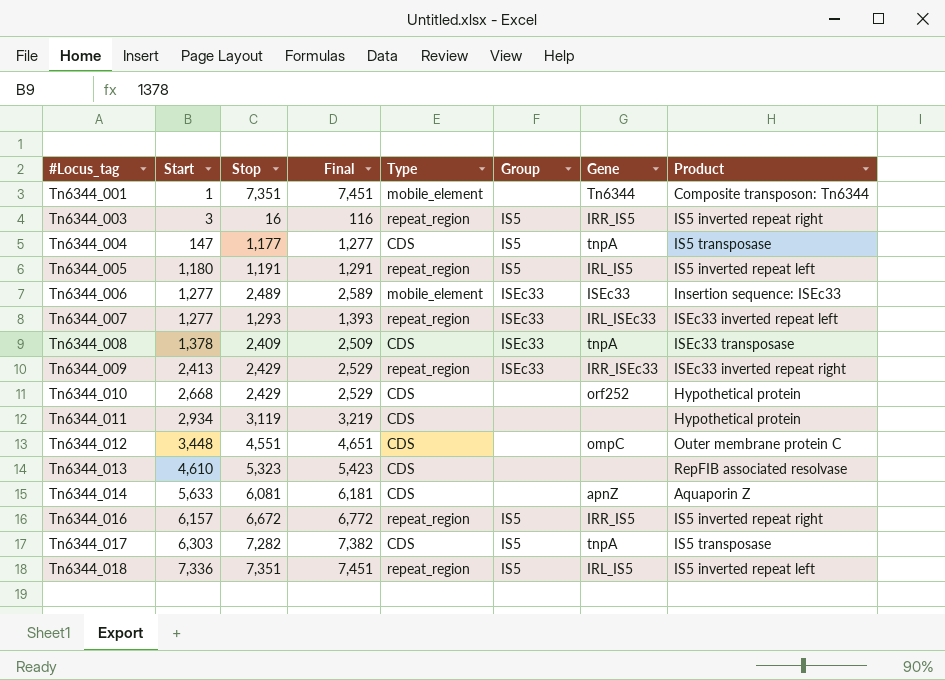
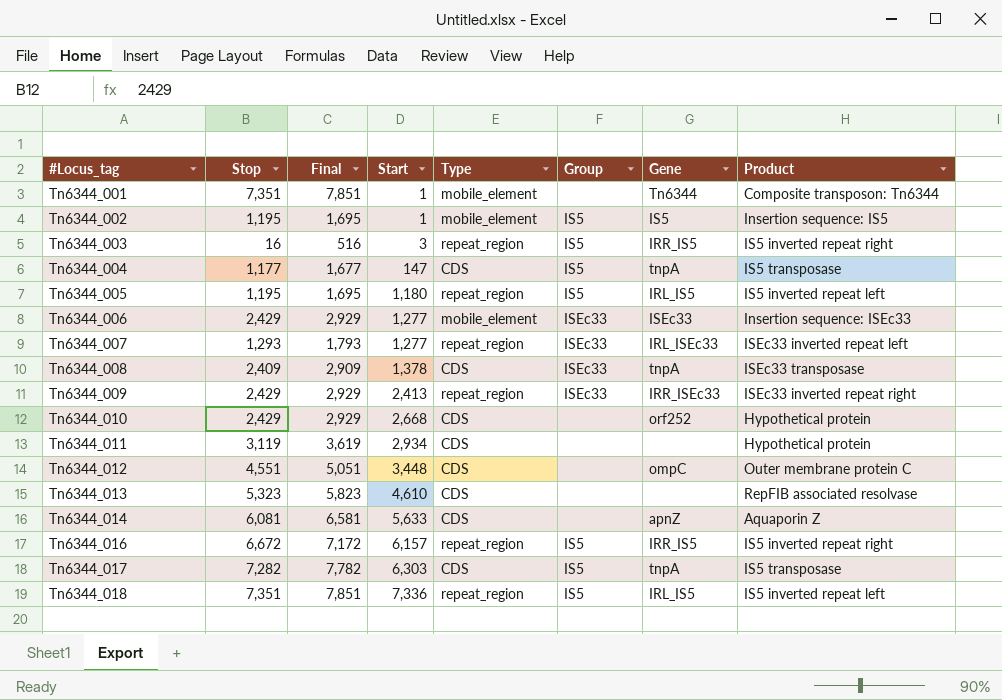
column Final | formula: [Stop] + 100 -> [Stop] + 500
column Start | position: 2 -> 4
row Tn6344_002: none -> 1,195 | 1,695 | 1 | mobile_element | IS5 | IS5 | Insertion sequence: IS5
Tn6344_005 | Stop: 1,191 -> 1,195
Tn6344_006 | Stop: 2,489 -> 2,429

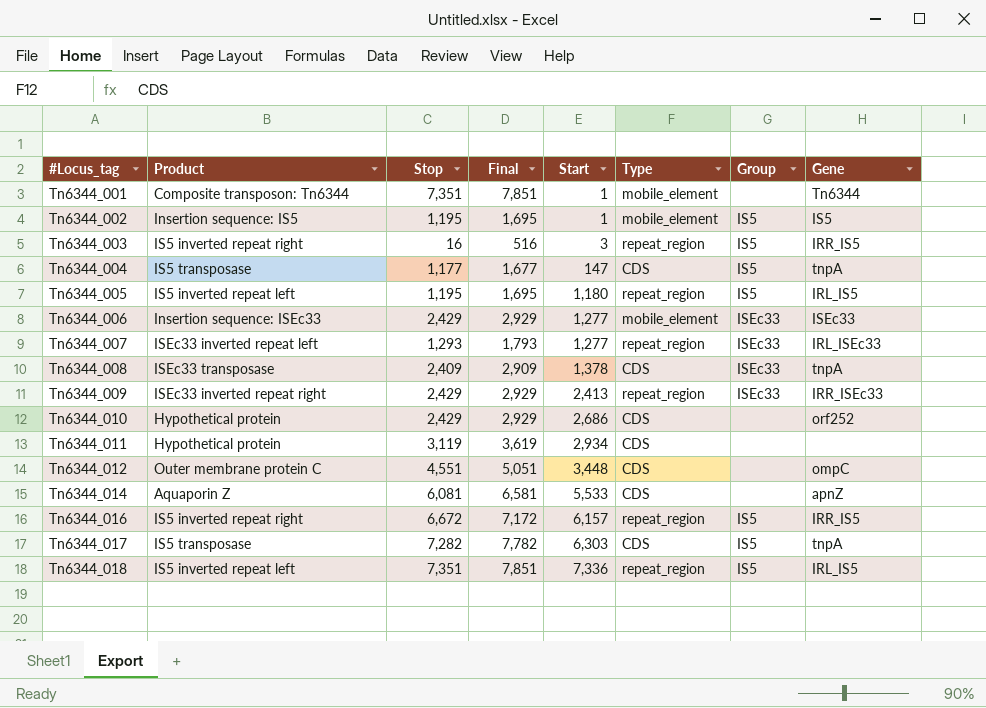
column Product | position: 8 -> 2
row Tn6344_013: 5,323 | 5,823 | 4,610 | CDS | none | none | RepFIB associated resolvase -> none
Tn6344_010 | Start: 2,668 -> 2,686
Tn6344_014 | Start: 5,633 -> 5,533

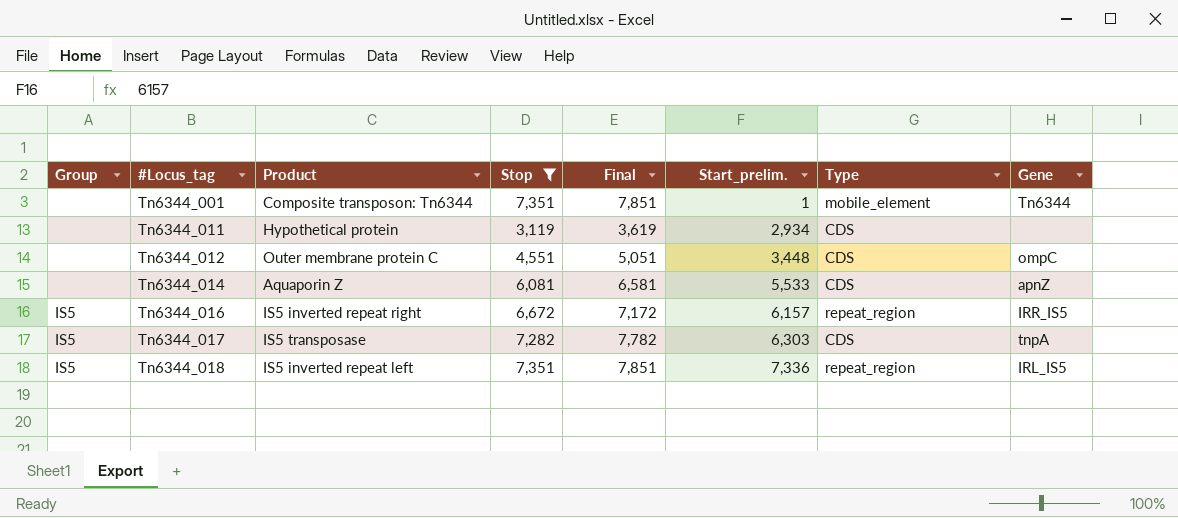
filter: none -> Stop >= 3,119
column Group | position: 7 -> 1
column name: Start -> Start_prelim.

